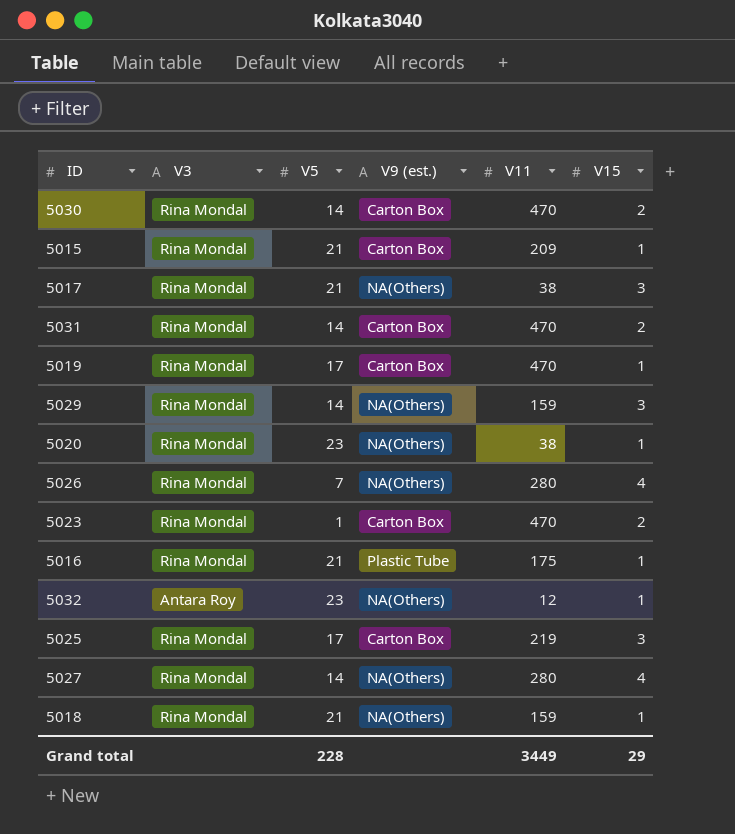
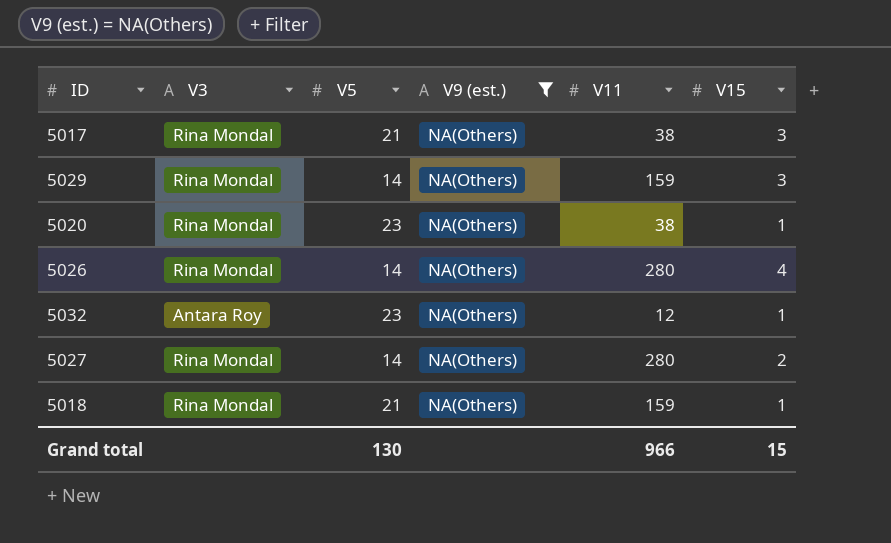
filter: none -> V9 (est.) = NA(Others)
5026 | V5: 7 -> 14
5027 | V15: 4 -> 2
Grand total | V5: 228 -> 130
Grand total | V11: 3449 -> 966
Grand total | V15: 29 -> 15

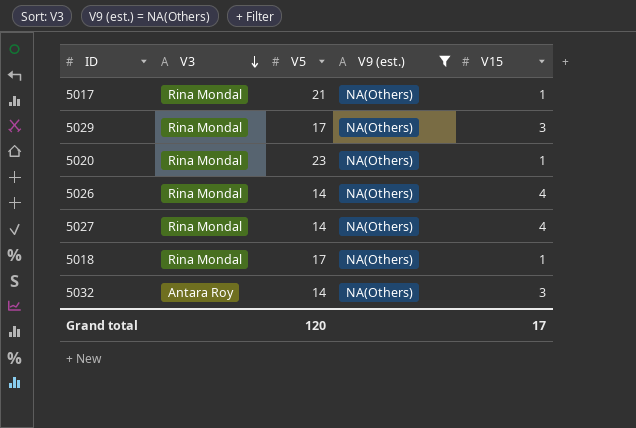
row order: none -> V3 descending
column V11 | position: 5 -> none
5017 | V15: 3 -> 1
5029 | V5: 14 -> 17
5027 | V15: 2 -> 4
5018 | V5: 21 -> 17
5032 | V5: 23 -> 14
5032 | V15: 1 -> 3
Grand total | V5: 130 -> 120
Grand total | V15: 15 -> 17

